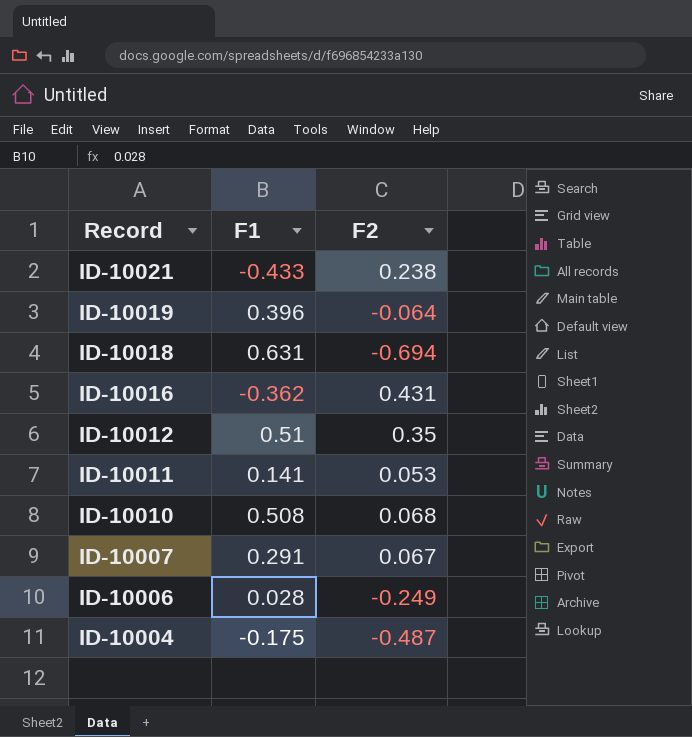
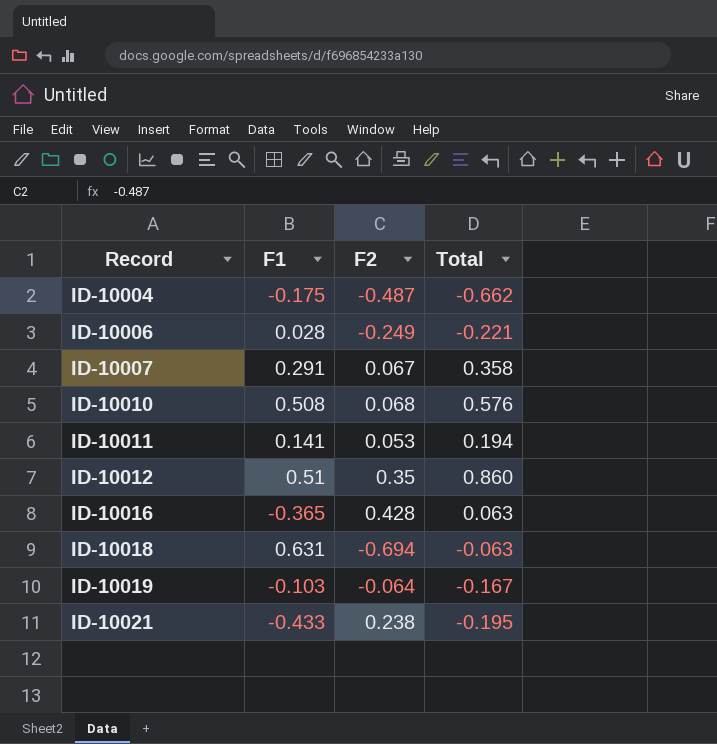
row order: Record descending -> Record ascending
column Total | formula: none -> [F1] + [F2]
ID-10016 | F1: -0.362 -> -0.365
ID-10016 | F2: 0.431 -> 0.428
ID-10019 | F1: 0.396 -> -0.103

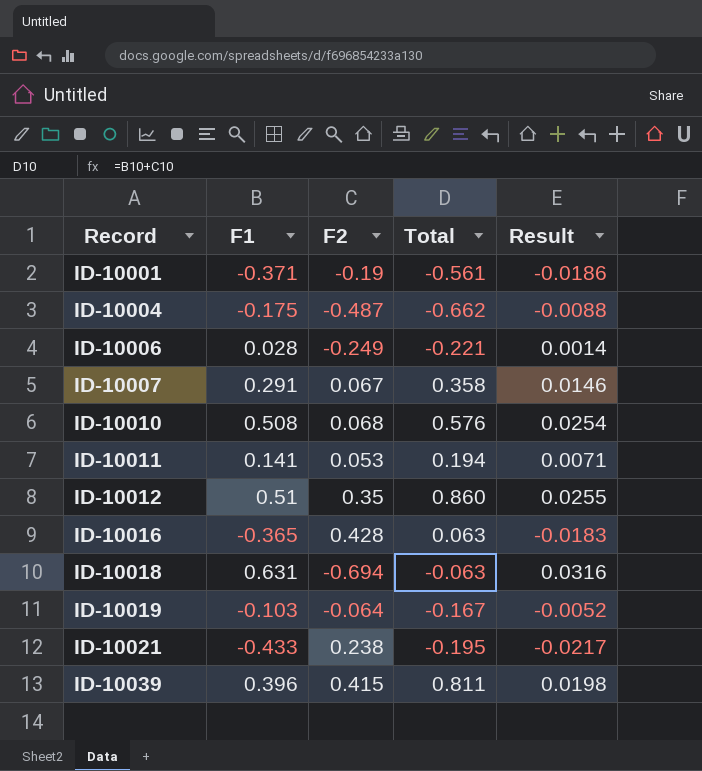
column Result | formula: none -> [F1] * 0.05
row ID-10001: none -> -0.371 | -0.19 | -0.561 | -0.0186
row ID-10039: none -> 0.396 | 0.415 | 0.811 | 0.0198

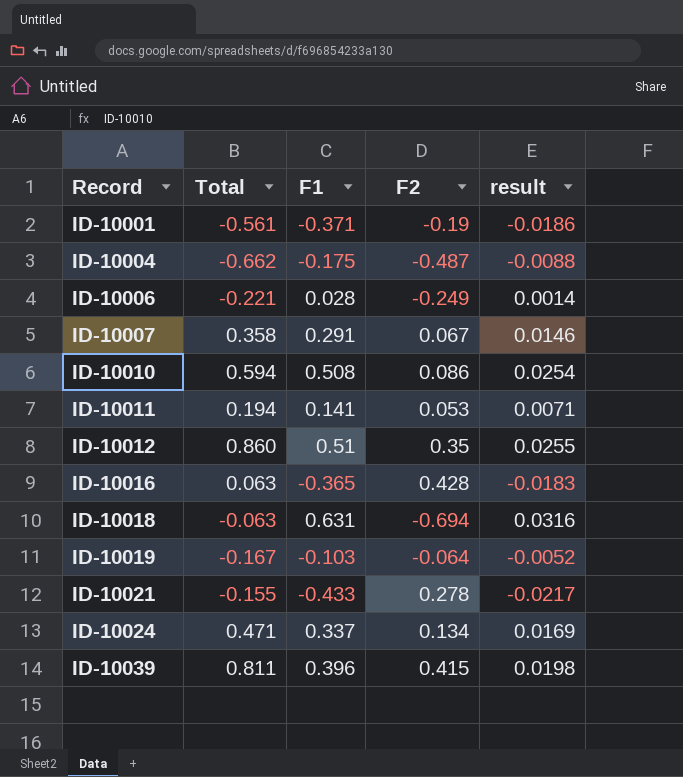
column Total | position: 4 -> 2
column name: Result -> result
ID-10010 | Total: 0.576 -> 0.594
ID-10010 | F2: 0.068 -> 0.086
ID-10021 | Total: -0.195 -> -0.155
ID-10021 | F2: 0.238 -> 0.278
row ID-10024: none -> 0.471 | 0.337 | 0.134 | 0.0169

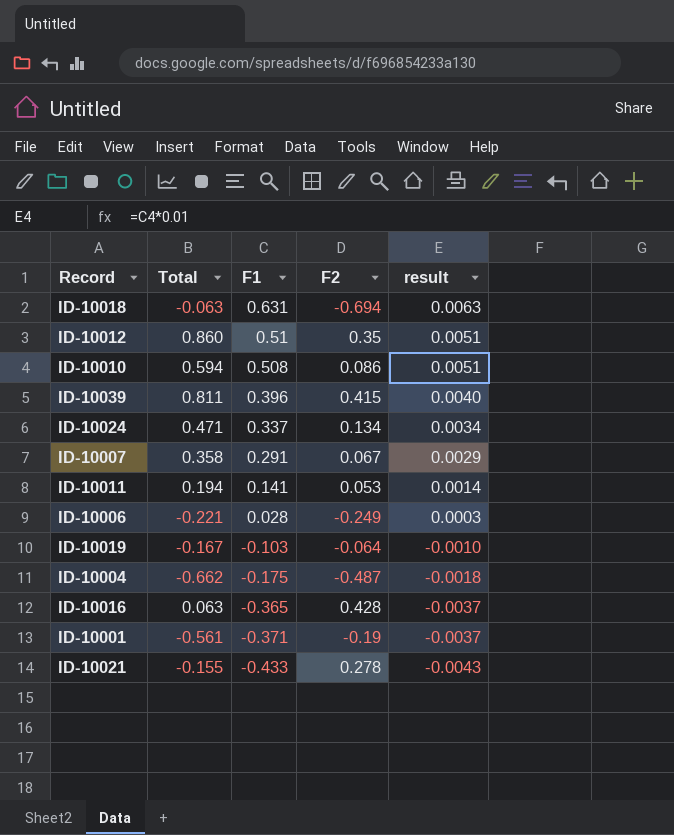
row order: Record ascending -> F1 descending
column result | formula: [F1] * 0.05 -> [F1] * 0.01

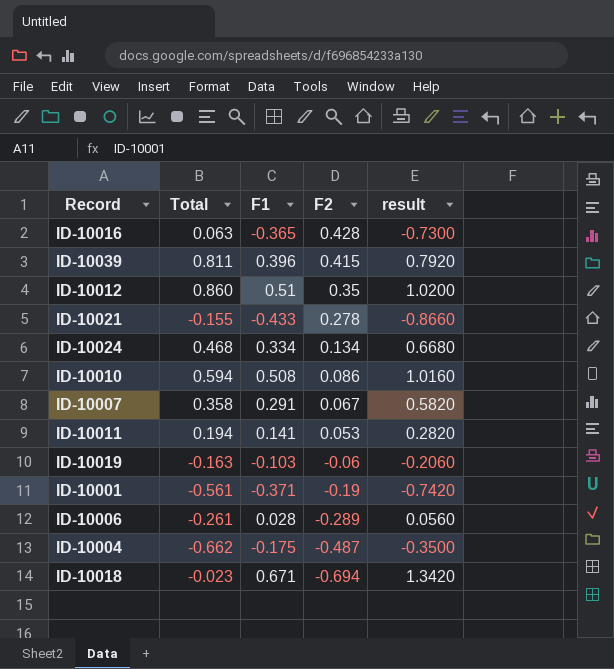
row order: F1 descending -> F2 descending
column result | formula: [F1] * 0.01 -> [F1] * 2
ID-10024 | Total: 0.471 -> 0.468
ID-10024 | F1: 0.337 -> 0.334
ID-10019 | Total: -0.167 -> -0.163
ID-10019 | F2: -0.064 -> -0.06
ID-10006 | Total: -0.221 -> -0.261
ID-10006 | F2: -0.249 -> -0.289
ID-10018 | Total: -0.063 -> -0.023
ID-10018 | F1: 0.631 -> 0.671

